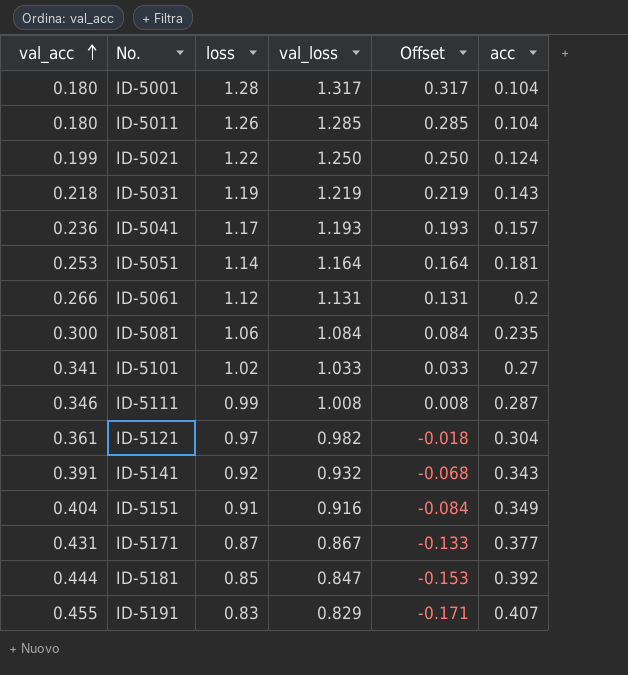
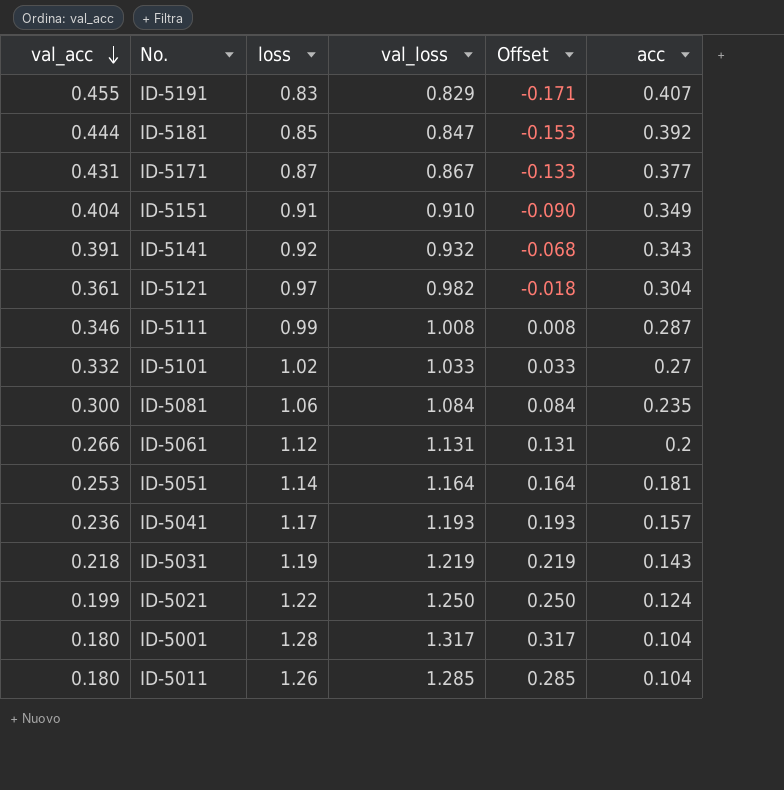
row order: val_acc ascending -> val_acc descending
ID-5151 | val_loss: 0.916 -> 0.910
ID-5151 | Offset: -0.084 -> -0.090
ID-5101 | val_acc: 0.341 -> 0.332

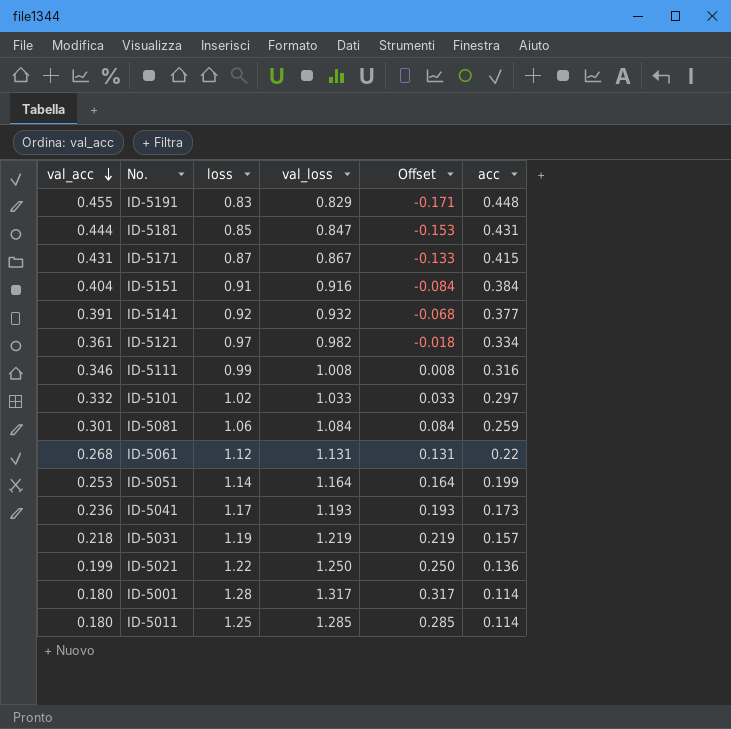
ID-5191 | acc: 0.407 -> 0.448
ID-5181 | acc: 0.392 -> 0.431
ID-5171 | acc: 0.377 -> 0.415
ID-5151 | val_loss: 0.910 -> 0.916
ID-5151 | Offset: -0.090 -> -0.084
ID-5151 | acc: 0.349 -> 0.384
ID-5141 | acc: 0.343 -> 0.377
ID-5121 | acc: 0.304 -> 0.334
ID-5111 | acc: 0.287 -> 0.316
ID-5101 | acc: 0.27 -> 0.297
ID-5081 | val_acc: 0.300 -> 0.301
ID-5081 | acc: 0.235 -> 0.259
ID-5061 | val_acc: 0.266 -> 0.268
ID-5061 | acc: 0.2 -> 0.22
ID-5051 | acc: 0.181 -> 0.199
ID-5041 | acc: 0.157 -> 0.173
ID-5031 | acc: 0.143 -> 0.157
ID-5021 | acc: 0.124 -> 0.136
ID-5001 | acc: 0.104 -> 0.114
ID-5011 | loss: 1.26 -> 1.25
ID-5011 | acc: 0.104 -> 0.114

